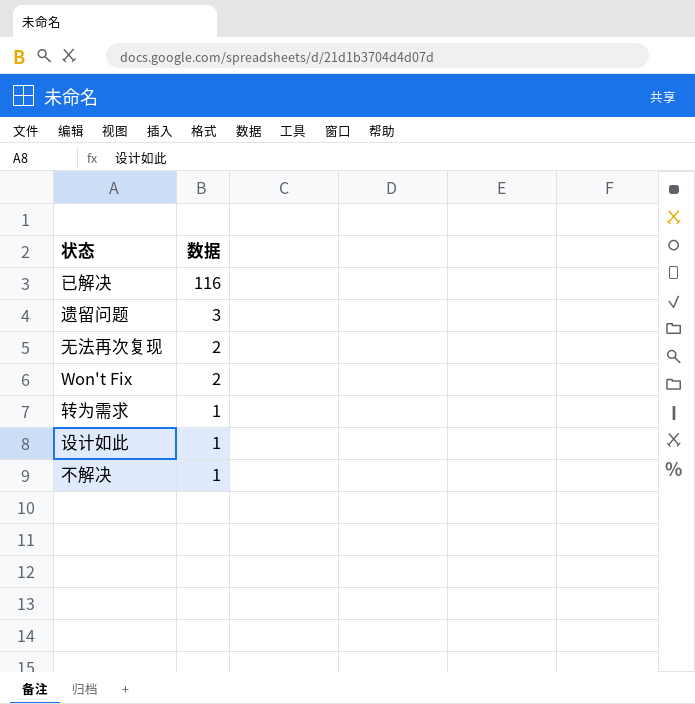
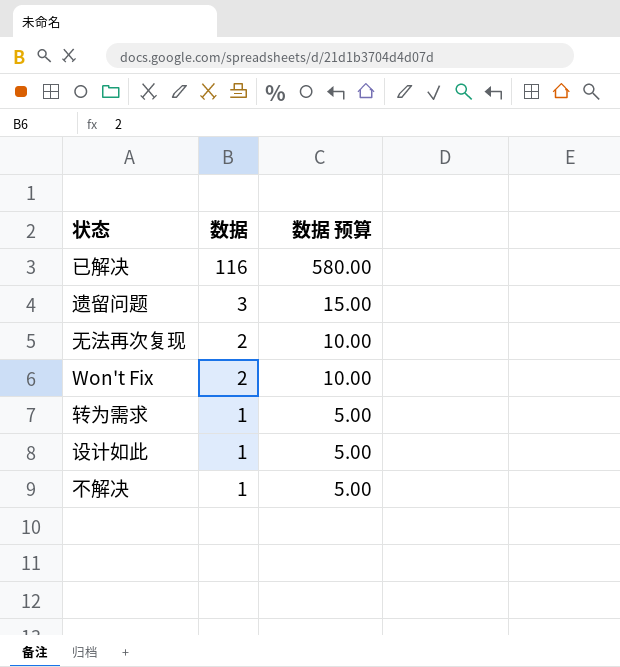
column 数据 预算 | formula: none -> [数据] * 5

